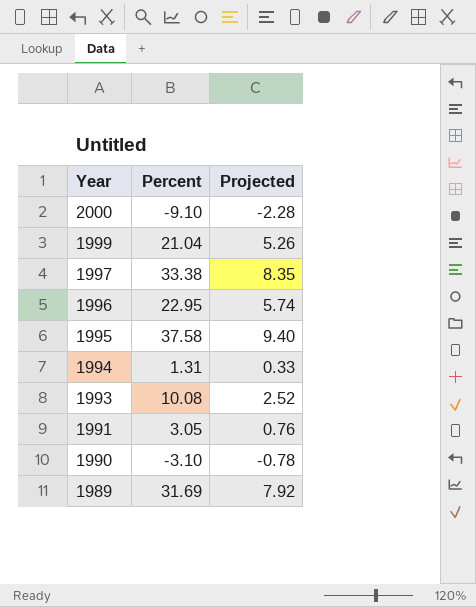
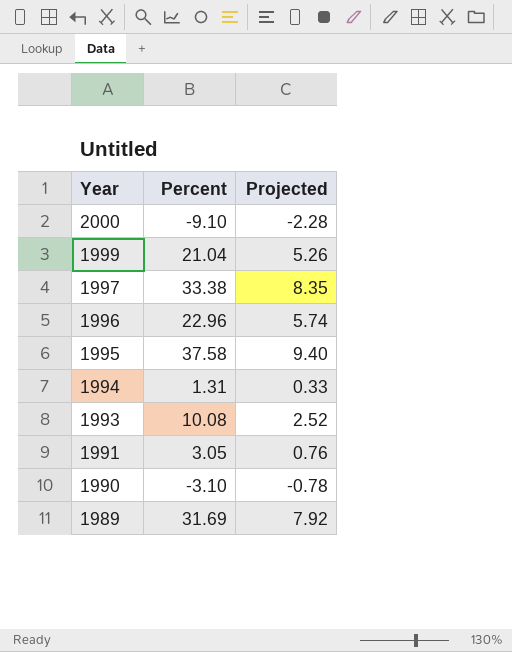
1996 | Percent: 22.95 -> 22.96

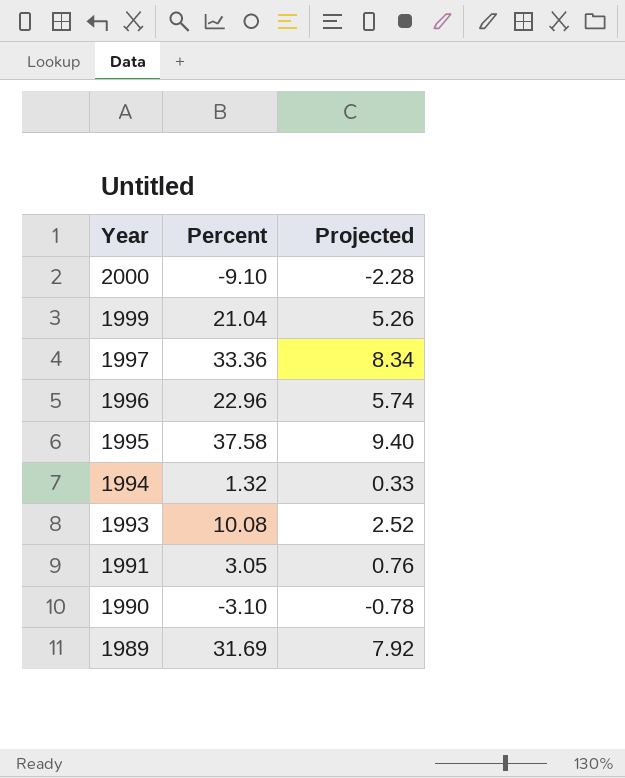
1997 | Percent: 33.38 -> 33.36
1997 | Projected: 8.35 -> 8.34
1994 | Percent: 1.31 -> 1.32

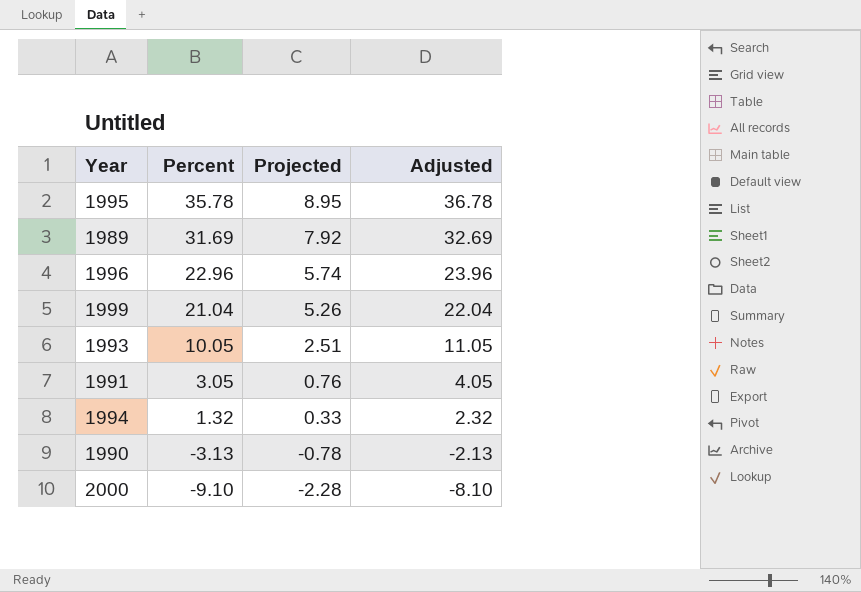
row order: Year descending -> Percent descending
column Adjusted | formula: none -> [Percent] + 1
row 1997: 33.36 | 8.34 -> none
1995 | Percent: 37.58 -> 35.78
1995 | Projected: 9.40 -> 8.95
1993 | Percent: 10.08 -> 10.05
1993 | Projected: 2.52 -> 2.51
1990 | Percent: -3.10 -> -3.13

